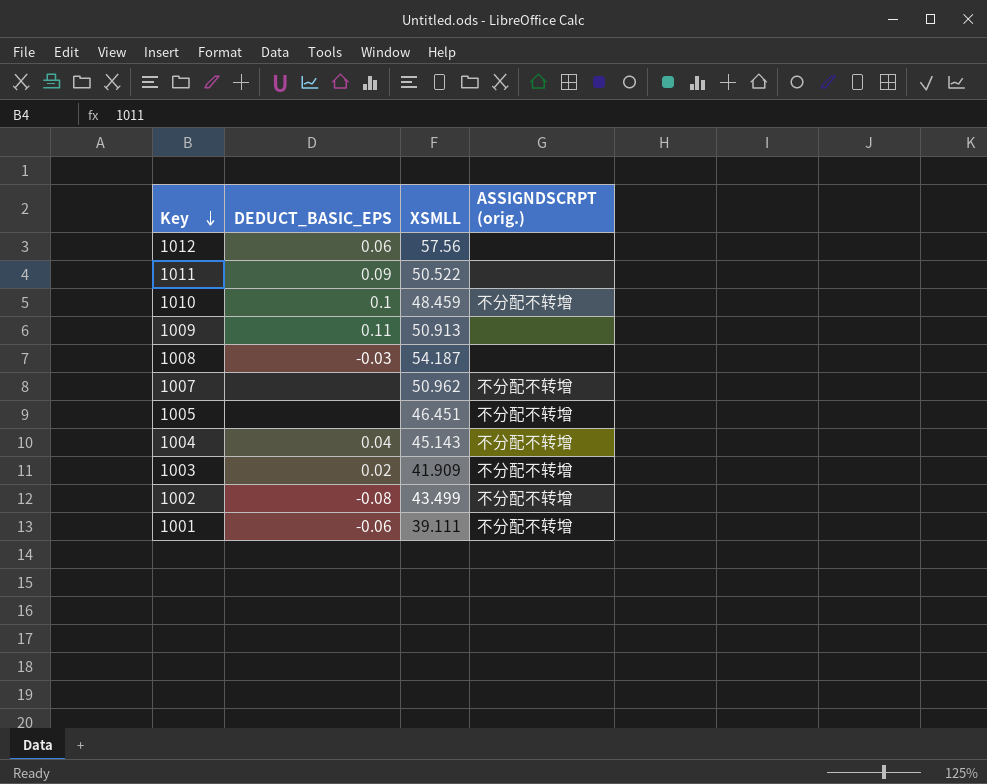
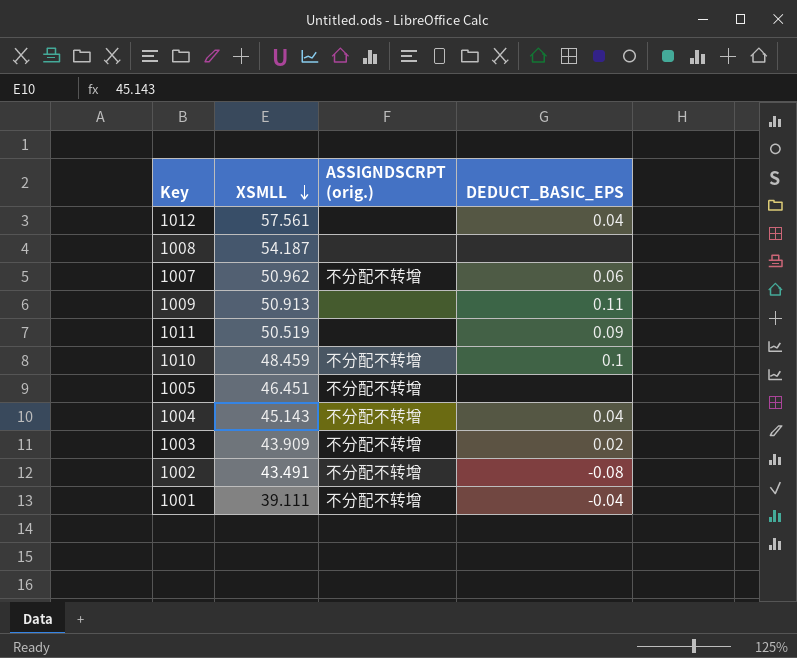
row order: Key descending -> XSMLL descending
column DEDUCT_BASIC_EPS | position: 2 -> 4
1012 | XSMLL: 57.56 -> 57.561
1012 | DEDUCT_BASIC_EPS: 0.06 -> 0.04
1008 | DEDUCT_BASIC_EPS: -0.03 -> none
1007 | DEDUCT_BASIC_EPS: none -> 0.06
1011 | XSMLL: 50.522 -> 50.519
1003 | XSMLL: 41.909 -> 43.909
1002 | XSMLL: 43.499 -> 43.491
1001 | DEDUCT_BASIC_EPS: -0.06 -> -0.04

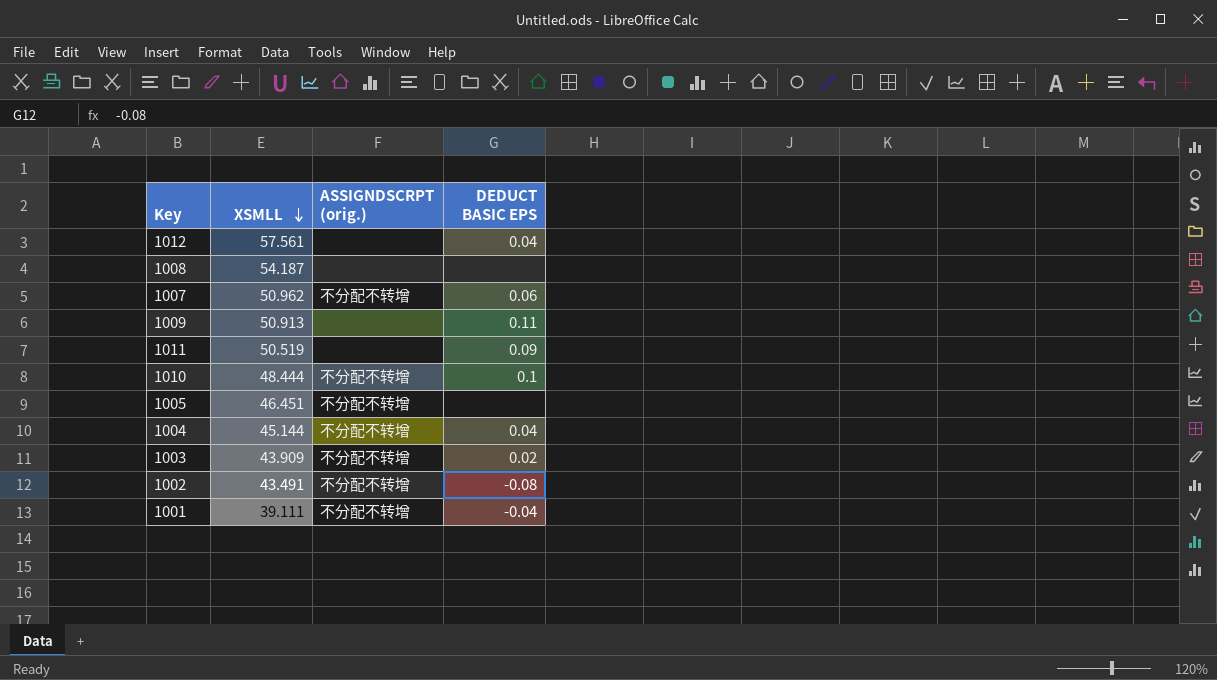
column name: DEDUCT_BASIC_EPS -> DEDUCT BASIC EPS
1010 | XSMLL: 48.459 -> 48.444
1004 | XSMLL: 45.143 -> 45.144

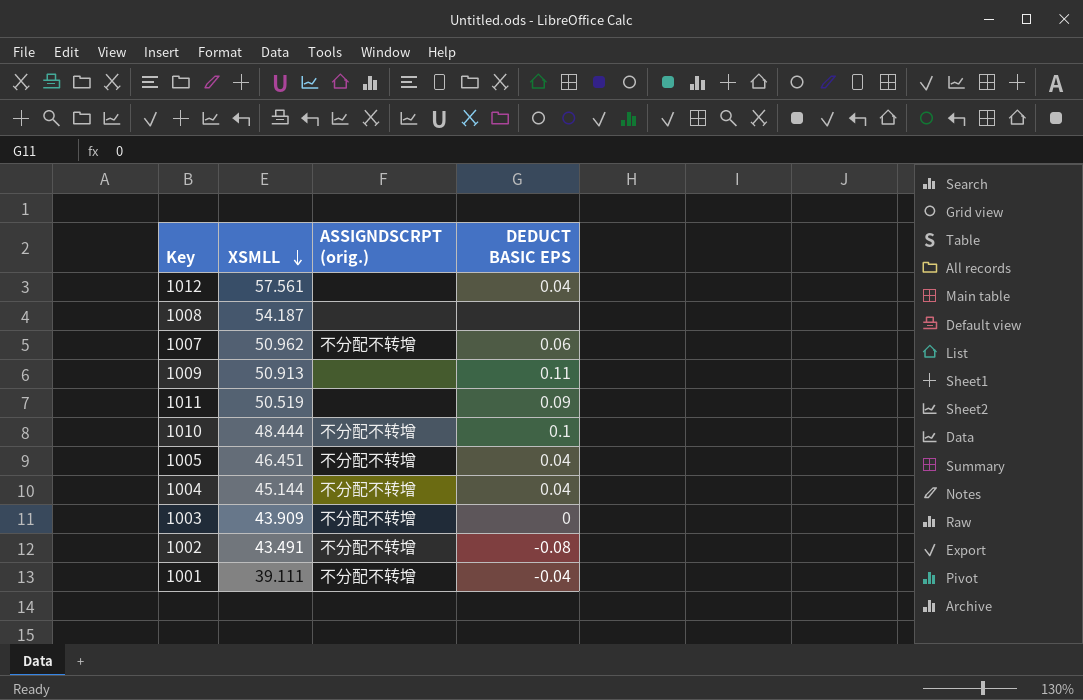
1005 | DEDUCT BASIC EPS: none -> 0.04
1003 | DEDUCT BASIC EPS: 0.02 -> 0

